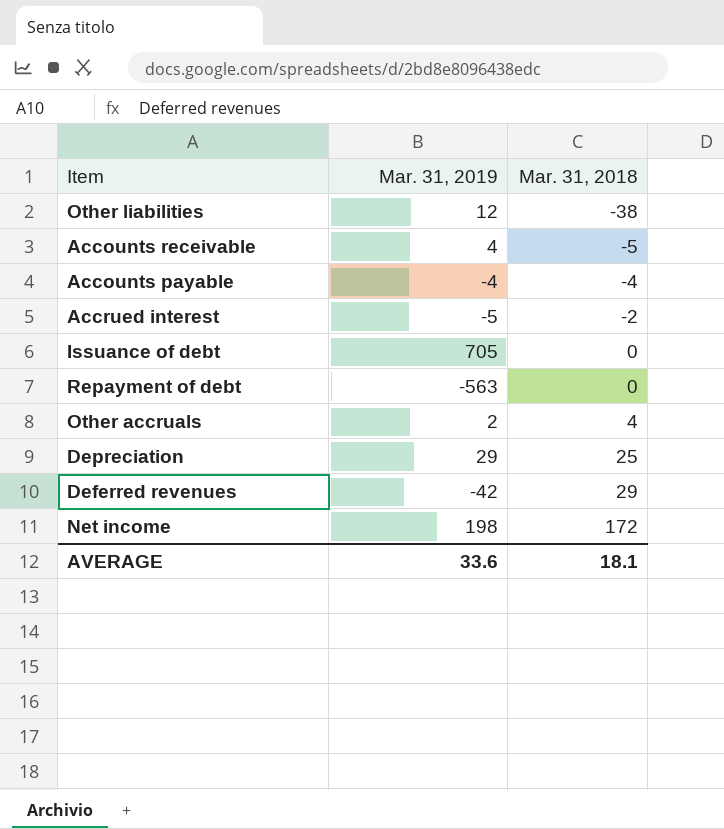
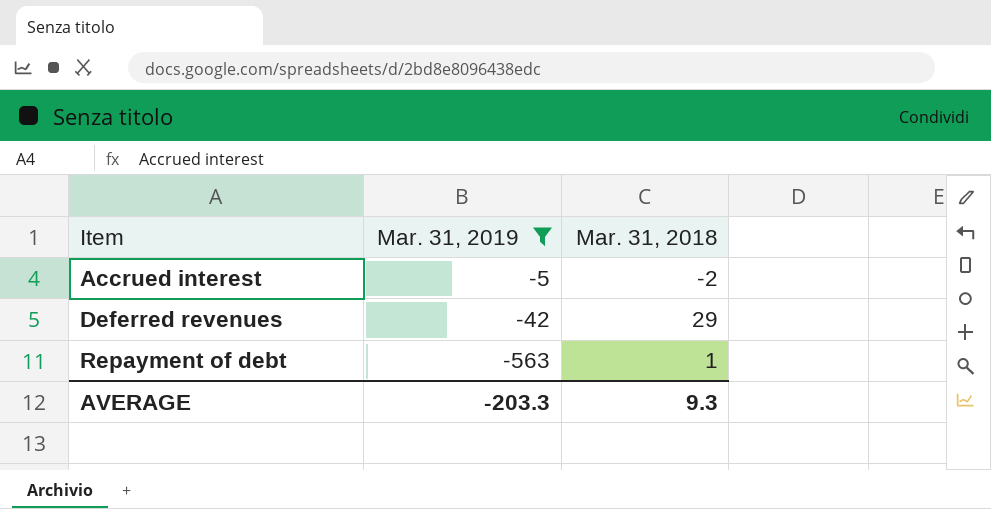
filter: none -> Mar. 31, 2019 <= -5
row order: Mar. 31, 2018 ascending -> Item ascending
Repayment of debt | Mar. 31, 2018: 0 -> 1
AVERAGE | Mar. 31, 2019: 33.6 -> -203.3
AVERAGE | Mar. 31, 2018: 18.1 -> 9.3

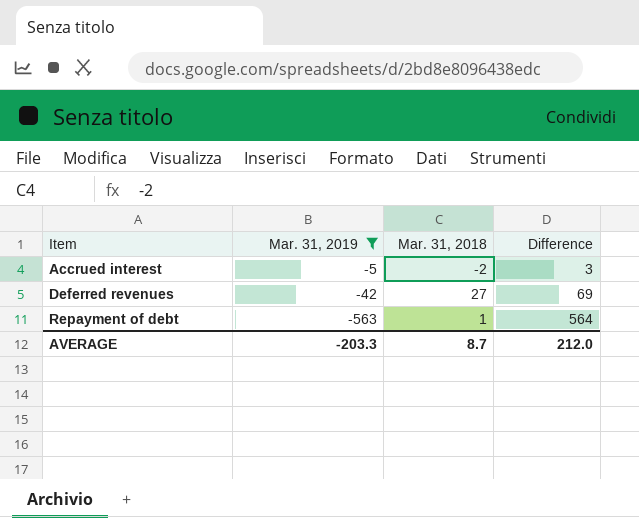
column Difference | formula: none -> [Mar. 31, 2018] - [Mar. 31, 2019]
Deferred revenues | Mar. 31, 2018: 29 -> 27
AVERAGE | Mar. 31, 2018: 9.3 -> 8.7

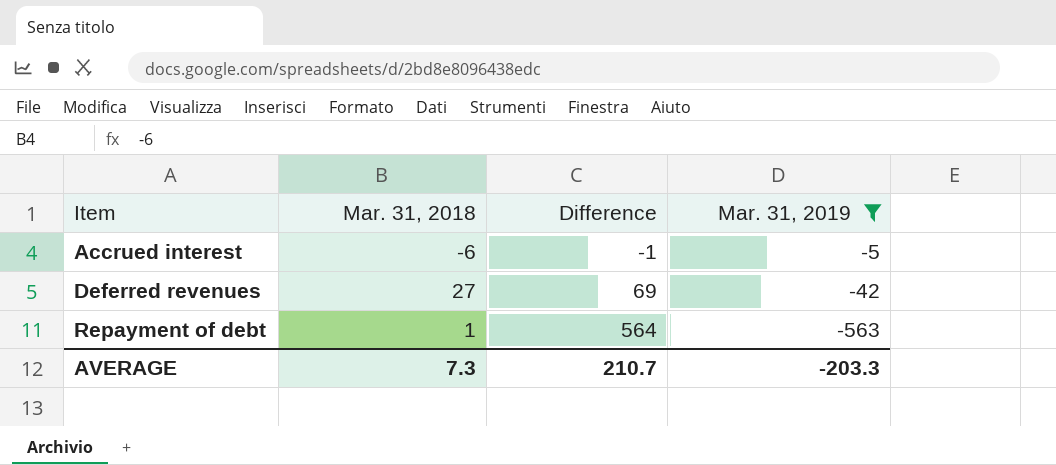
column Mar. 31, 2019 | position: 2 -> 4
Accrued interest | Mar. 31, 2018: -2 -> -6
Accrued interest | Difference: 3 -> -1
AVERAGE | Mar. 31, 2018: 8.7 -> 7.3
AVERAGE | Difference: 212.0 -> 210.7

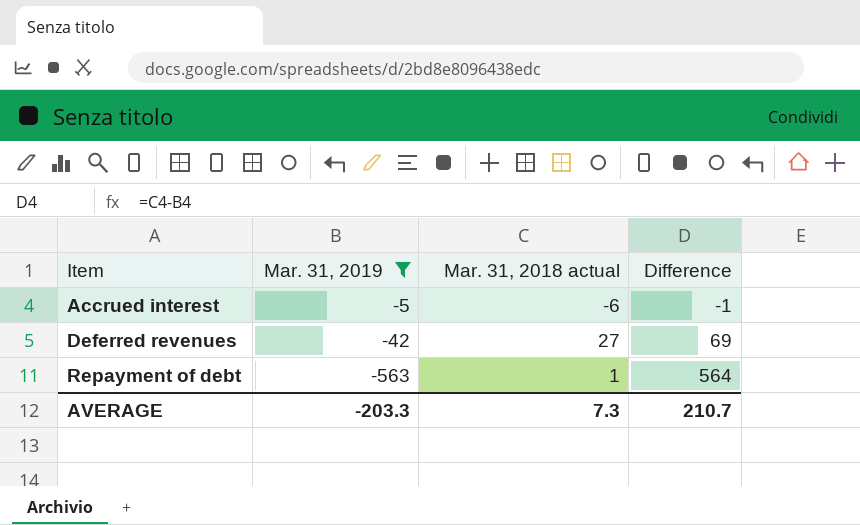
column Mar. 31, 2019 | position: 4 -> 2
column name: Mar. 31, 2018 -> Mar. 31, 2018 actual

